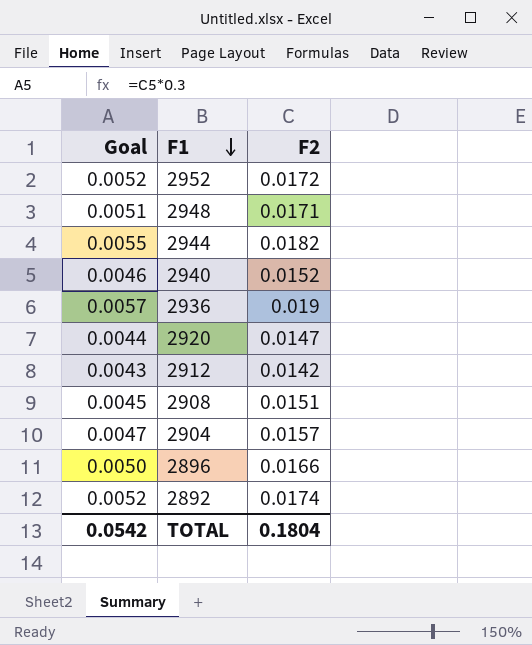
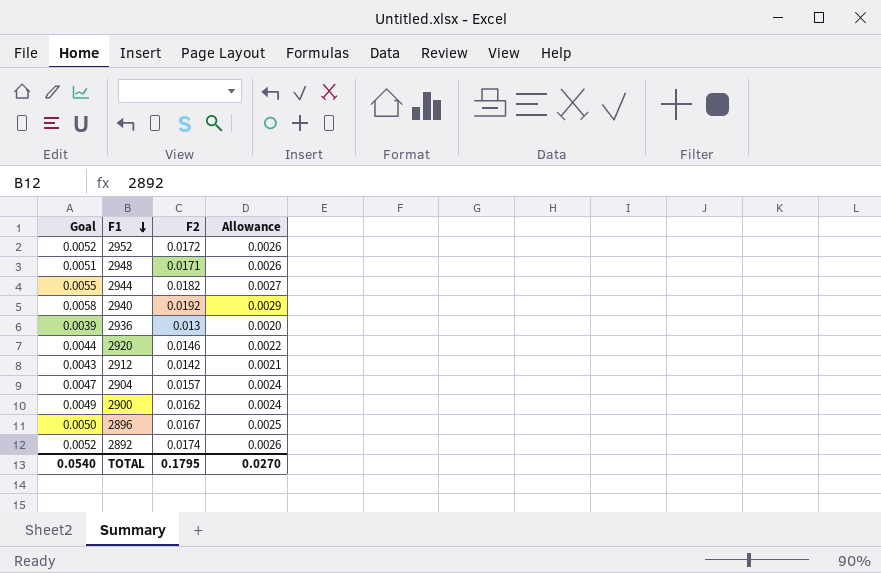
column Allowance | formula: none -> [F2] * 0.15
row 2908: 0.0045 | 0.0151 -> none
2940 | Goal: 0.0046 -> 0.0058
2940 | F2: 0.0152 -> 0.0192
2936 | Goal: 0.0057 -> 0.0039
2936 | F2: 0.019 -> 0.013
2920 | F2: 0.0147 -> 0.0146
row 2900: none -> 0.0049 | 0.0162 | 0.0024
2896 | F2: 0.0166 -> 0.0167
TOTAL | Goal: 0.0542 -> 0.0540
TOTAL | F2: 0.1804 -> 0.1795

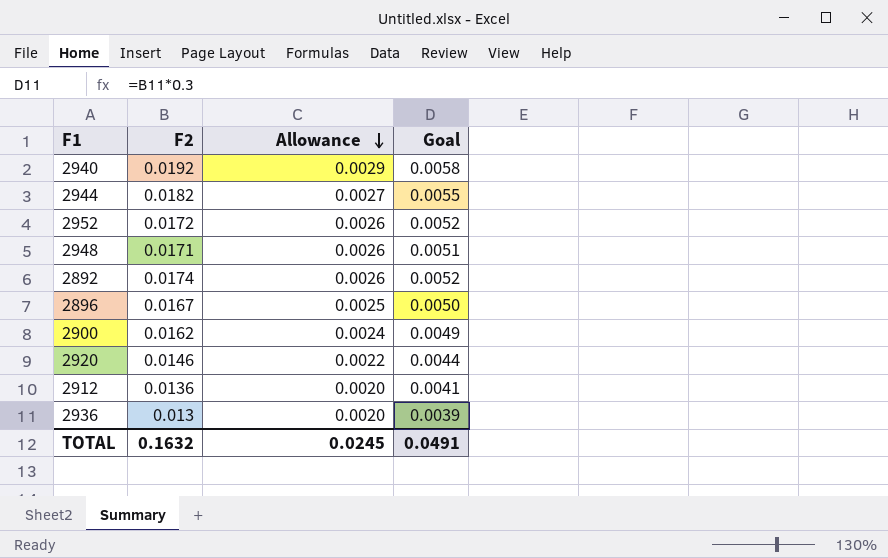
row order: F1 descending -> Allowance descending
column Goal | position: 1 -> 4
row 2904: 0.0047 | 0.0157 | 0.0024 -> none
2912 | F2: 0.0142 -> 0.0136
2912 | Allowance: 0.0021 -> 0.0020
2912 | Goal: 0.0043 -> 0.0041
TOTAL | F2: 0.1795 -> 0.1632
TOTAL | Allowance: 0.0270 -> 0.0245
TOTAL | Goal: 0.0540 -> 0.0491

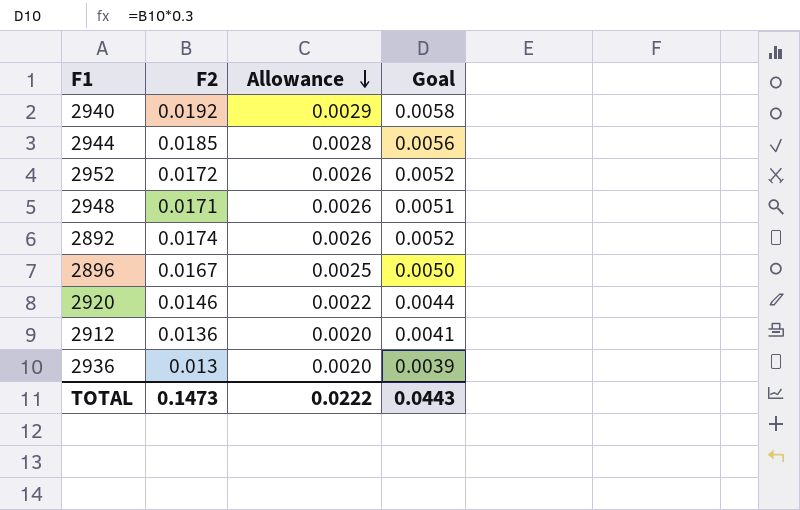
row 2900: 0.0162 | 0.0024 | 0.0049 -> none
2944 | F2: 0.0182 -> 0.0185
2944 | Allowance: 0.0027 -> 0.0028
2944 | Goal: 0.0055 -> 0.0056
TOTAL | F2: 0.1632 -> 0.1473
TOTAL | Allowance: 0.0245 -> 0.0222
TOTAL | Goal: 0.0491 -> 0.0443

